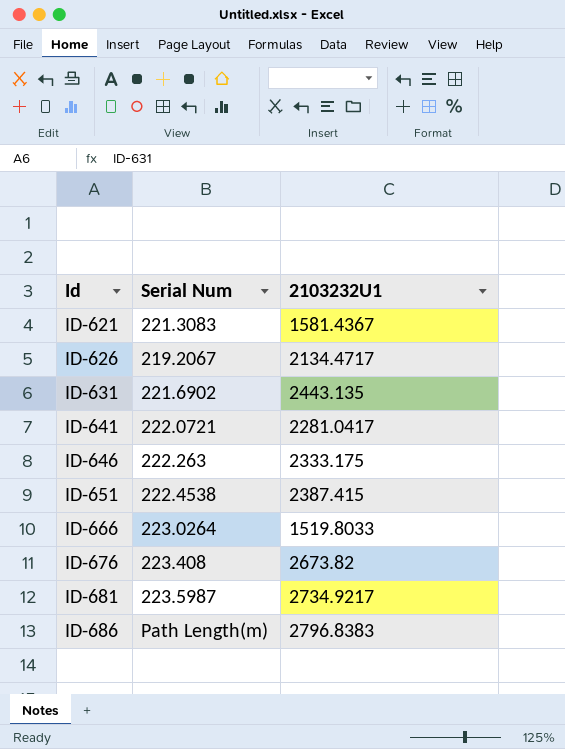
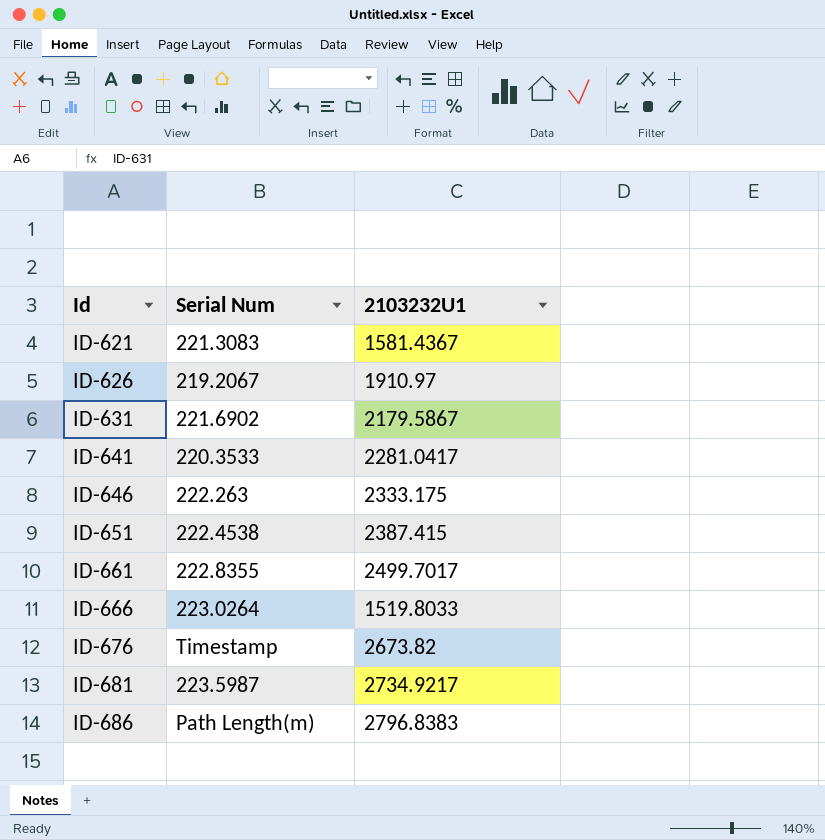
ID-626 | 2103232U1: 2134.4717 -> 1910.97
ID-631 | 2103232U1: 2443.135 -> 2179.5867
ID-641 | Serial Num: 222.0721 -> 220.3533
row ID-661: none -> 222.8355 | 2499.7017
ID-676 | Serial Num: 223.408 -> Timestamp

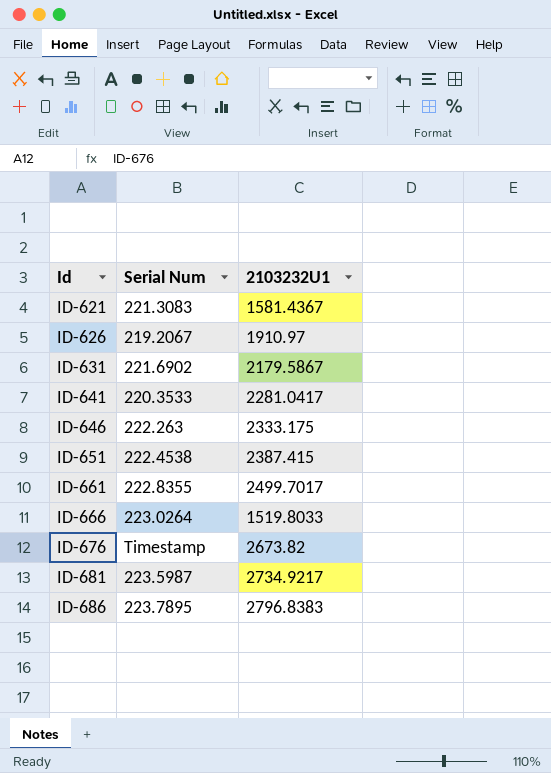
ID-686 | Serial Num: Path Length(m) -> 223.7895

